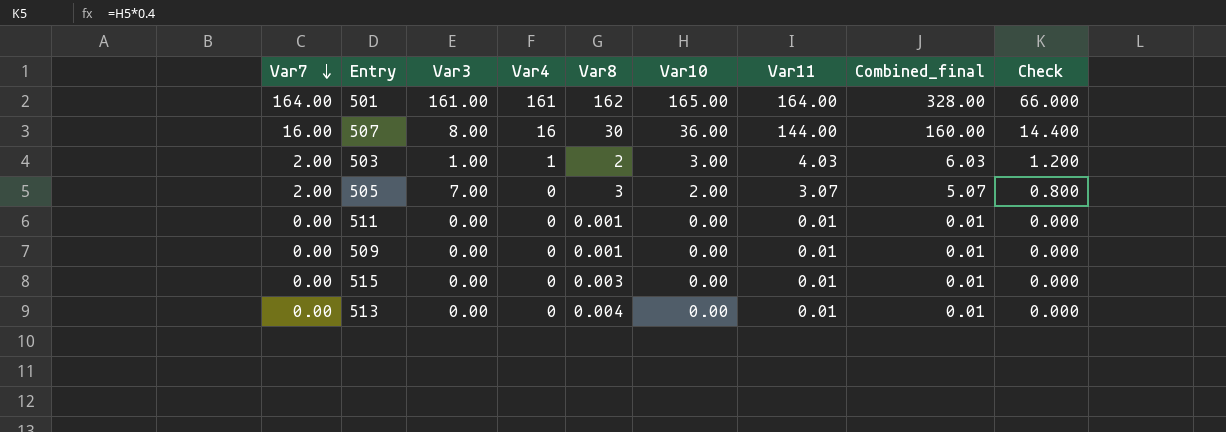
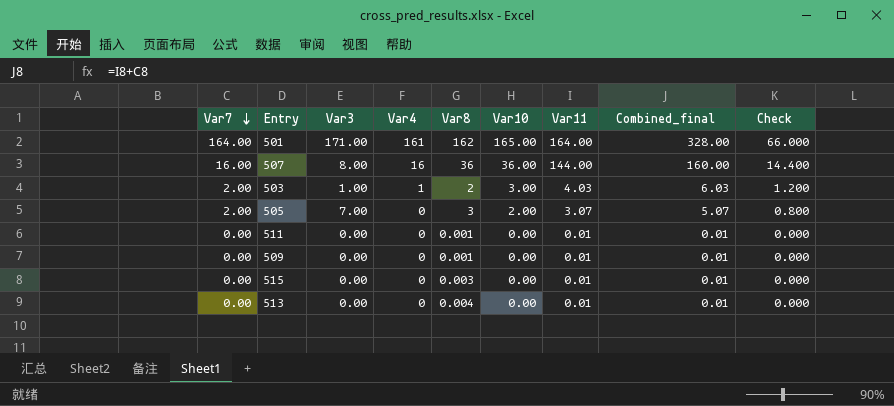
501 | Var3: 161.00 -> 171.00
507 | Var8: 30 -> 36

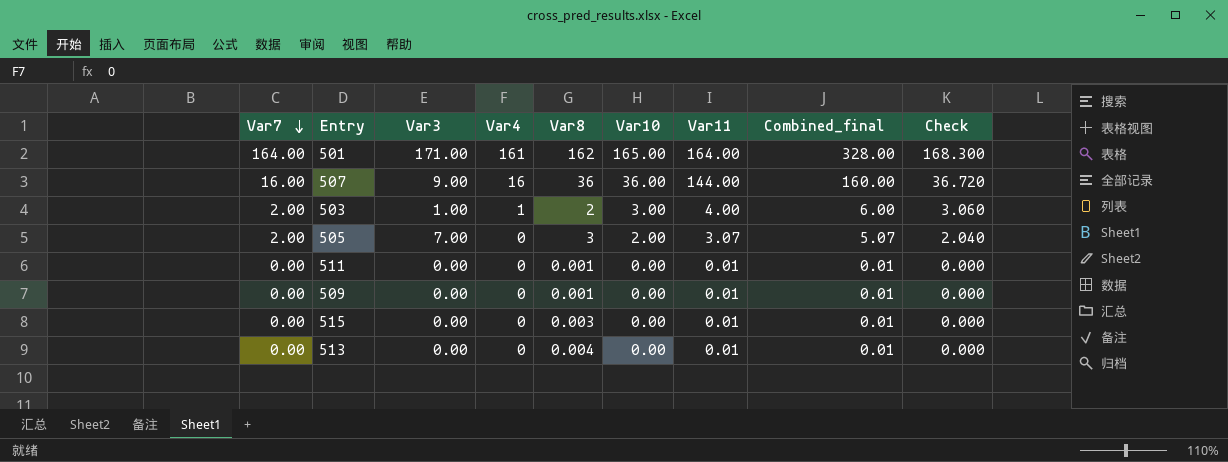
column Check | formula: [Var10] * 0.4 -> [Var10] * 1.02
507 | Var3: 8.00 -> 9.00
503 | Var11: 4.03 -> 4.00
503 | Combined_final: 6.03 -> 6.00

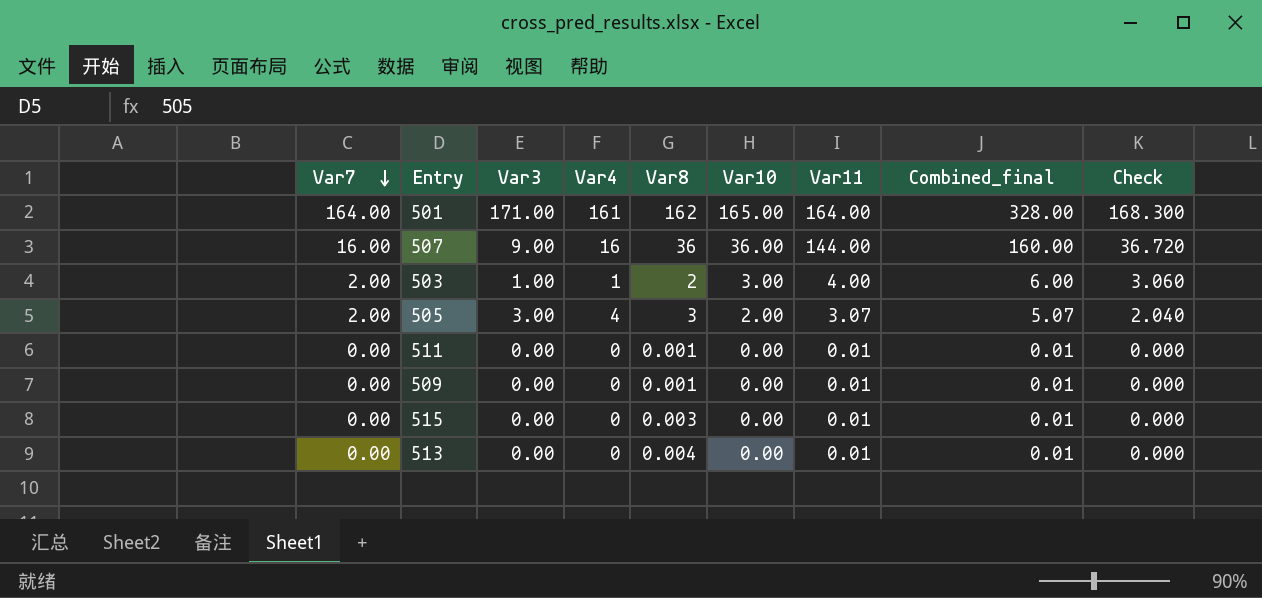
505 | Var3: 7.00 -> 3.00
505 | Var4: 0 -> 4

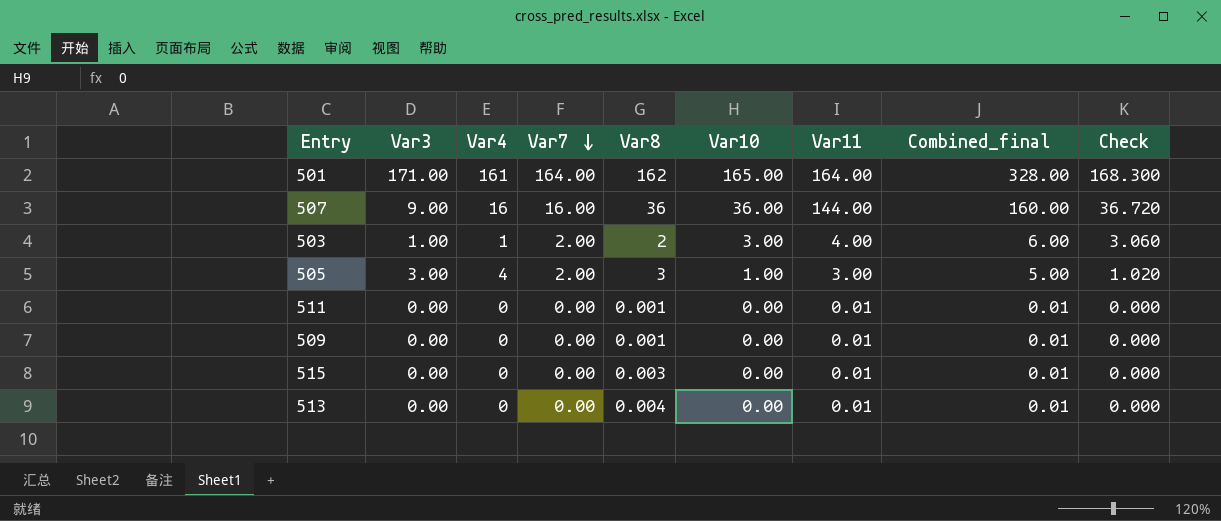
column Var7 | position: 1 -> 4
505 | Var10: 2.00 -> 1.00
505 | Var11: 3.07 -> 3.00
505 | Combined_final: 5.07 -> 5.00
505 | Check: 2.040 -> 1.020

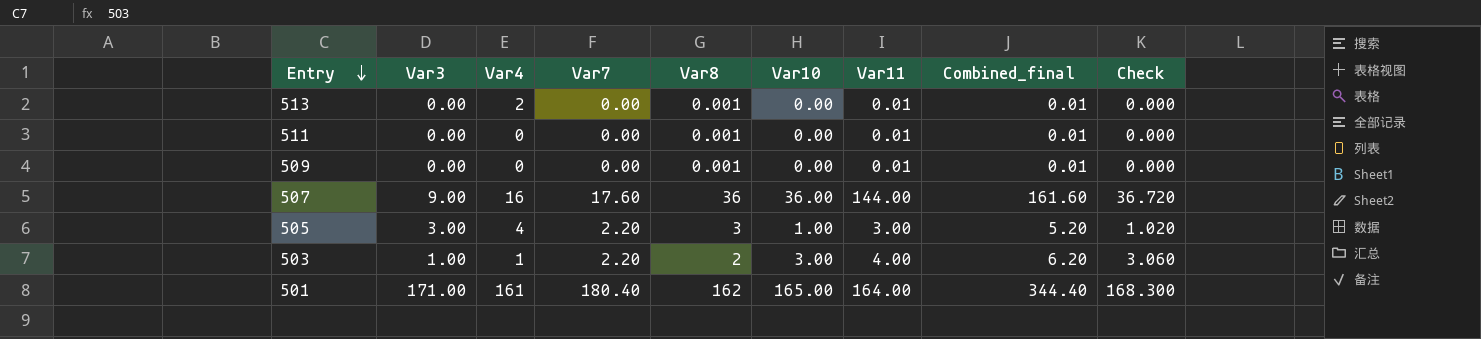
row order: Var7 descending -> Entry descending
row 515: 0.00 | 0 | 0.00 | 0.003 | 0.00 | 0.01 | 0.01 | 0.000 -> none
513 | Var4: 0 -> 2
513 | Var8: 0.004 -> 0.001
507 | Var7: 16.00 -> 17.60
507 | Combined_final: 160.00 -> 161.60
505 | Var7: 2.00 -> 2.20
505 | Combined_final: 5.00 -> 5.20
503 | Var7: 2.00 -> 2.20
503 | Combined_final: 6.00 -> 6.20
501 | Var7: 164.00 -> 180.40
501 | Combined_final: 328.00 -> 344.40

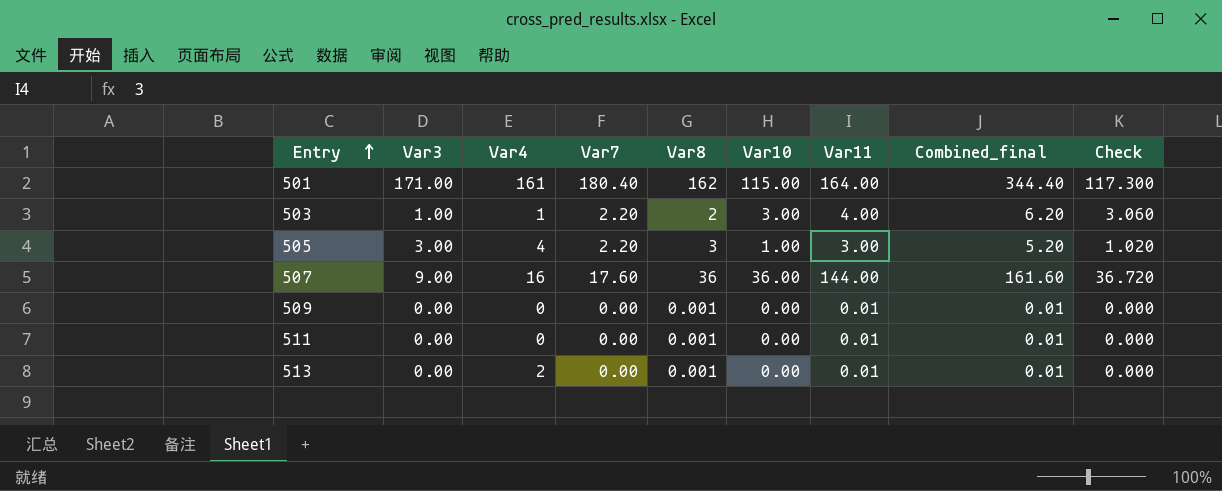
row order: Entry descending -> Entry ascending
501 | Var10: 165.00 -> 115.00
501 | Check: 168.300 -> 117.300

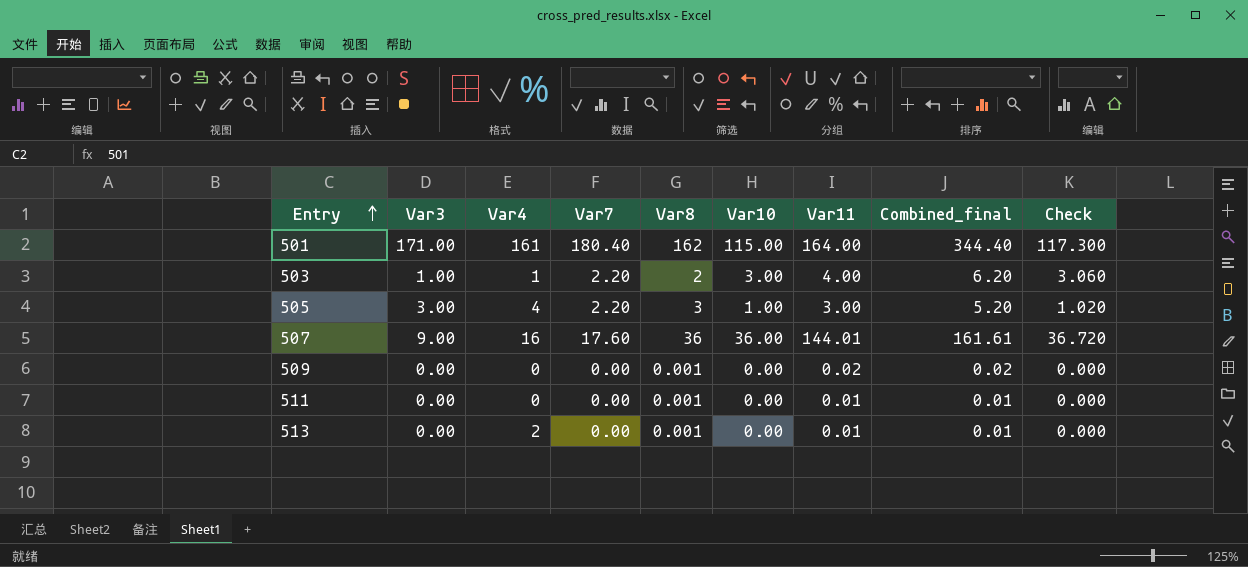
507 | Var11: 144.00 -> 144.01
507 | Combined_final: 161.60 -> 161.61
509 | Var11: 0.01 -> 0.02
509 | Combined_final: 0.01 -> 0.02

